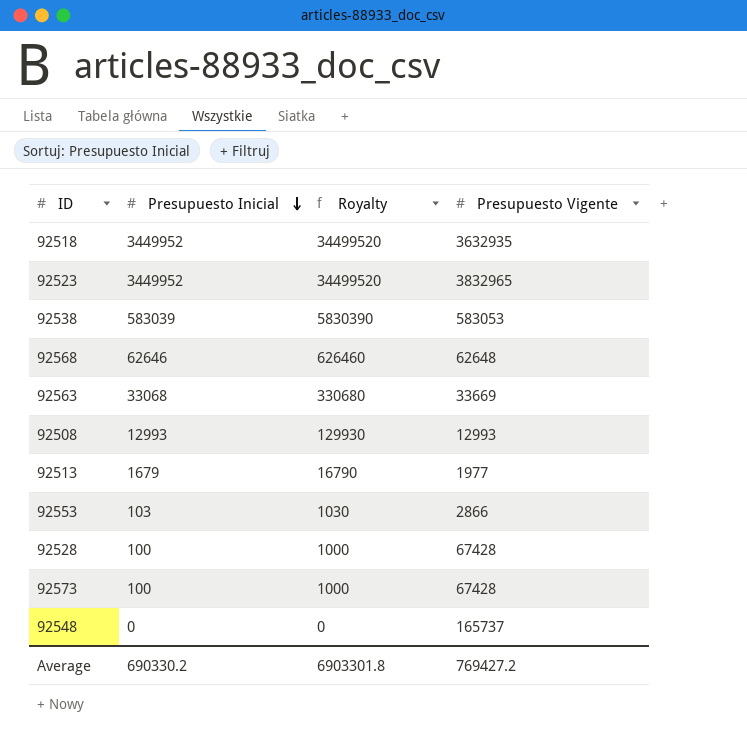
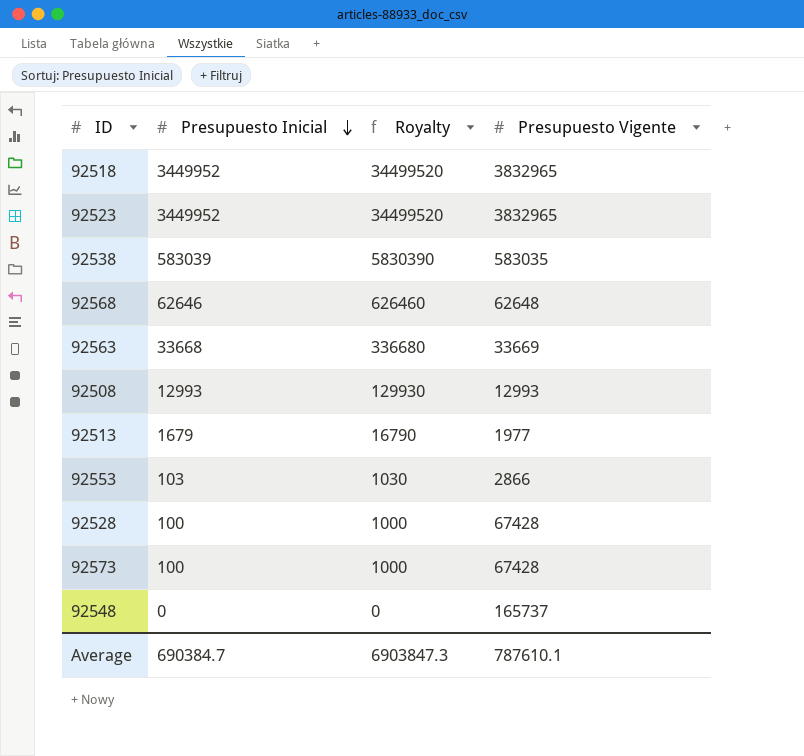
92518 | Presupuesto Vigente: 3632935 -> 3832965
92538 | Presupuesto Vigente: 583053 -> 583035
92563 | Presupuesto Inicial: 33068 -> 33668
92563 | Royalty: 330680 -> 336680
Average | Presupuesto Inicial: 690330.2 -> 690384.7
Average | Royalty: 6903301.8 -> 6903847.3
Average | Presupuesto Vigente: 769427.2 -> 787610.1

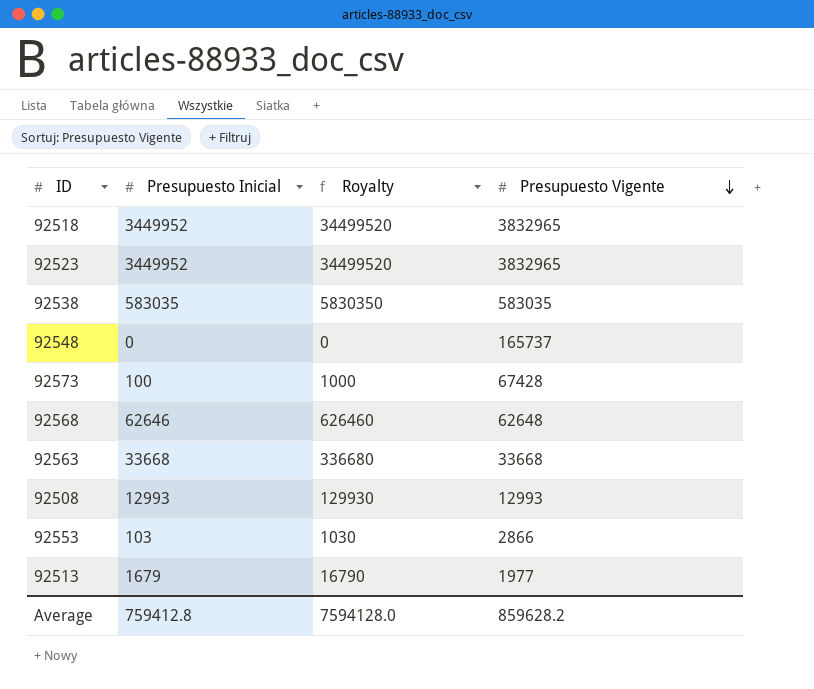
row order: Presupuesto Inicial descending -> Presupuesto Vigente descending
row 92528: 100 | 1000 | 67428 -> none
92538 | Presupuesto Inicial: 583039 -> 583035
92538 | Royalty: 5830390 -> 5830350
92563 | Presupuesto Vigente: 33669 -> 33668
Average | Presupuesto Inicial: 690384.7 -> 759412.8
Average | Royalty: 6903847.3 -> 7594128.0
Average | Presupuesto Vigente: 787610.1 -> 859628.2

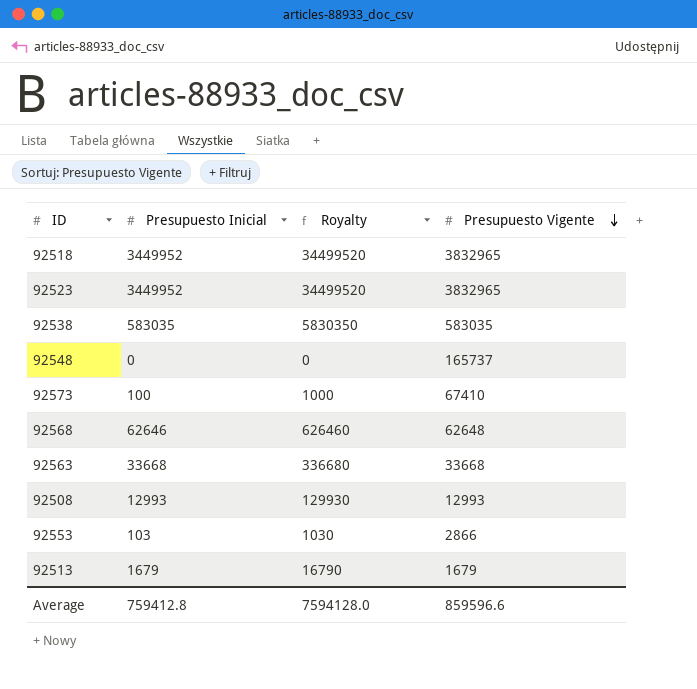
92573 | Presupuesto Vigente: 67428 -> 67410
92513 | Presupuesto Vigente: 1977 -> 1679
Average | Presupuesto Vigente: 859628.2 -> 859596.6

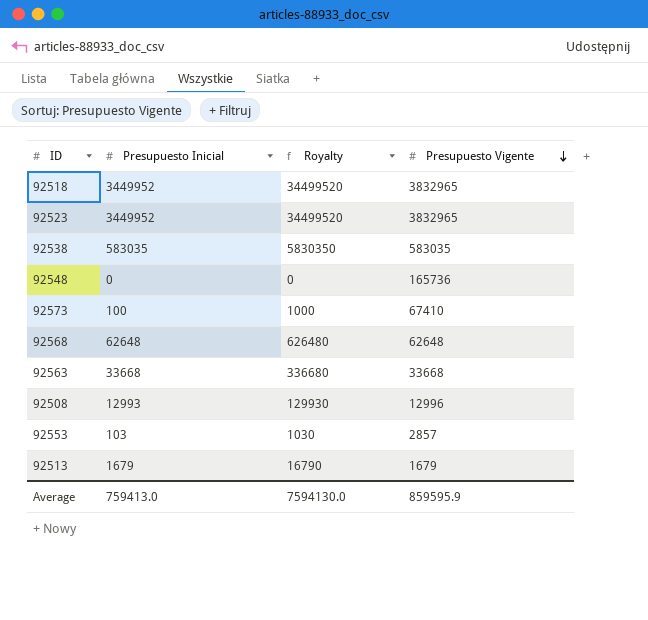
92548 | Presupuesto Vigente: 165737 -> 165736
92568 | Presupuesto Inicial: 62646 -> 62648
92568 | Royalty: 626460 -> 626480
92508 | Presupuesto Vigente: 12993 -> 12996
92553 | Presupuesto Vigente: 2866 -> 2857
Average | Presupuesto Inicial: 759412.8 -> 759413.0
Average | Royalty: 7594128.0 -> 7594130.0
Average | Presupuesto Vigente: 859596.6 -> 859595.9

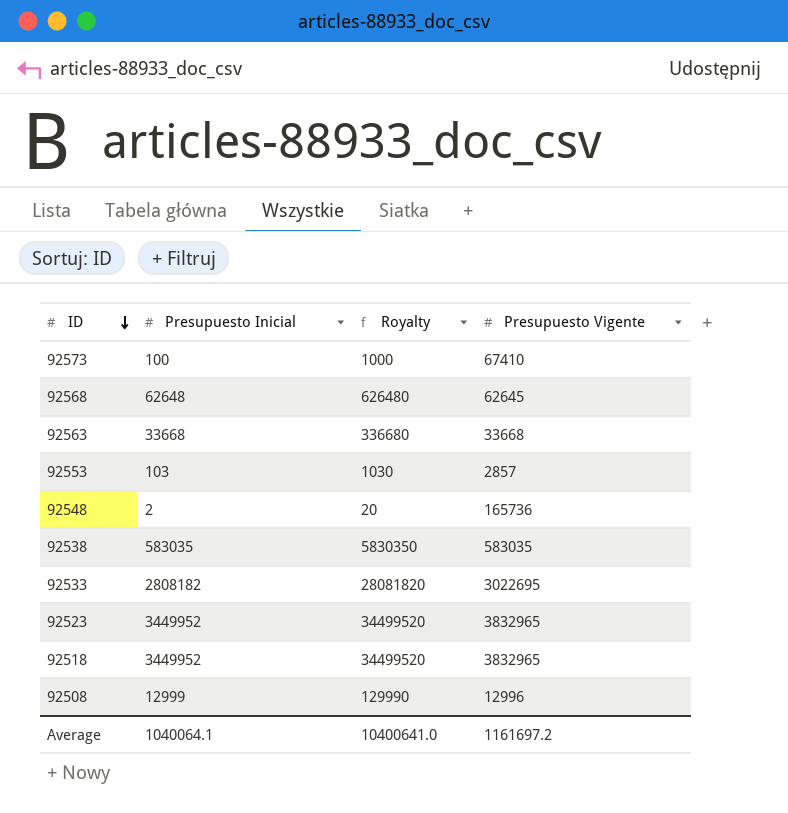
row order: Presupuesto Vigente descending -> ID descending
row 92513: 1679 | 16790 | 1679 -> none
92568 | Presupuesto Vigente: 62648 -> 62645
92548 | Presupuesto Inicial: 0 -> 2
92548 | Royalty: 0 -> 20
row 92533: none -> 2808182 | 28081820 | 3022695
92508 | Presupuesto Inicial: 12993 -> 12999
92508 | Royalty: 129930 -> 129990
Average | Presupuesto Inicial: 759413.0 -> 1040064.1
Average | Royalty: 7594130.0 -> 10400641.0
Average | Presupuesto Vigente: 859595.9 -> 1161697.2

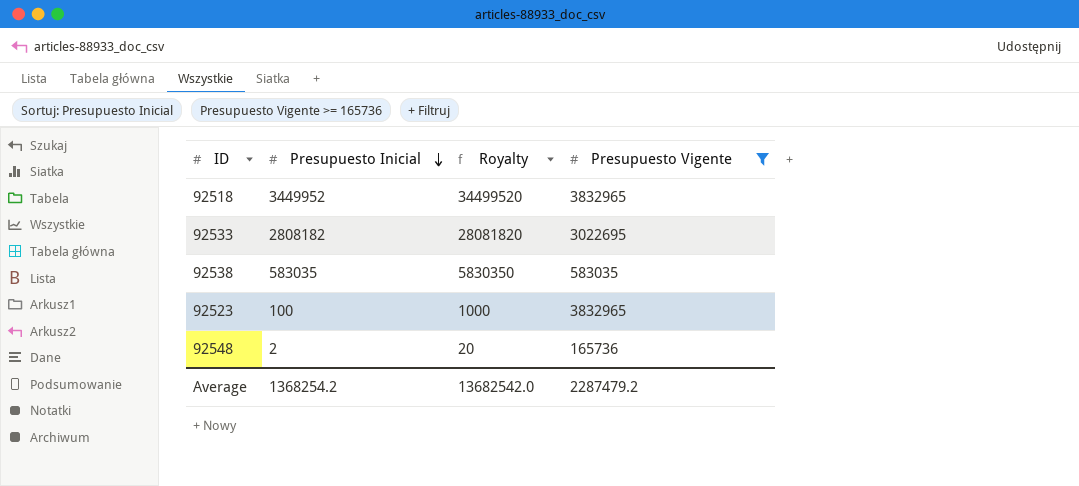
filter: none -> Presupuesto Vigente >= 165736
row order: ID descending -> Presupuesto Inicial descending
92523 | Presupuesto Inicial: 3449952 -> 100
92523 | Royalty: 34499520 -> 1000
Average | Presupuesto Inicial: 1040064.1 -> 1368254.2
Average | Royalty: 10400641.0 -> 13682542.0
Average | Presupuesto Vigente: 1161697.2 -> 2287479.2

